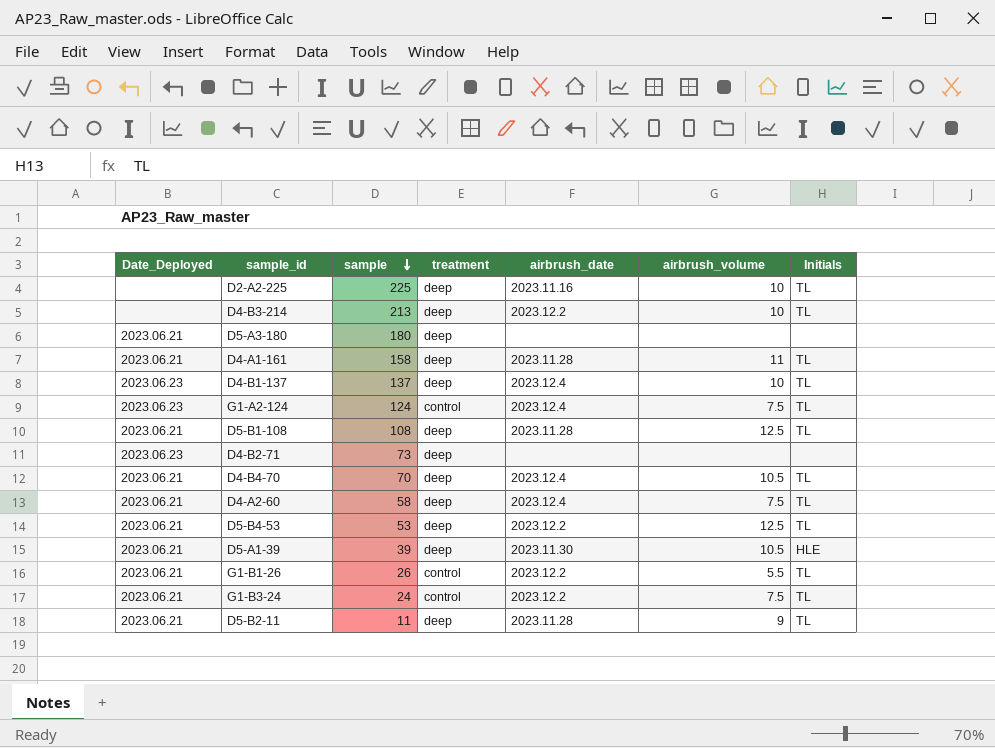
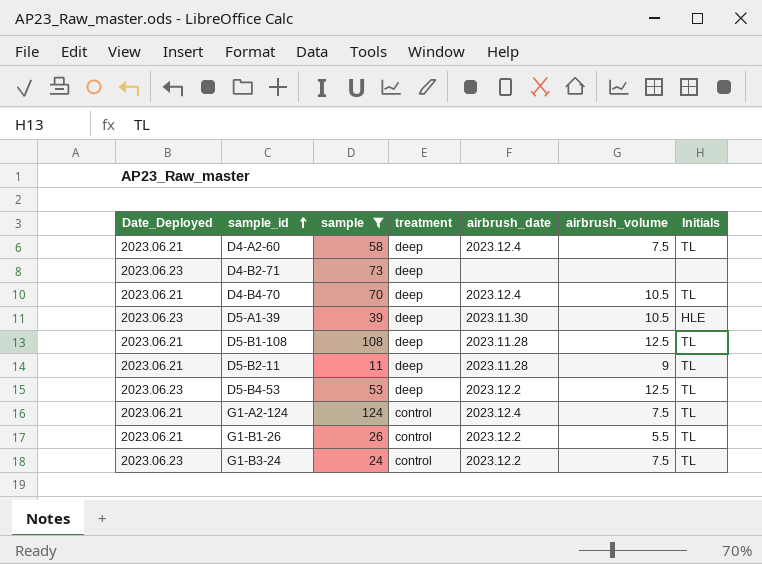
filter: none -> sample <= 124
row order: sample descending -> sample_id ascending
D5-A1-39 | Date_Deployed: 2023.06.21 -> 2023.06.23
D5-B4-53 | Date_Deployed: 2023.06.21 -> 2023.06.23
G1-A2-124 | Date_Deployed: 2023.06.23 -> 2023.06.21
G1-B3-24 | Date_Deployed: 2023.06.21 -> 2023.06.23

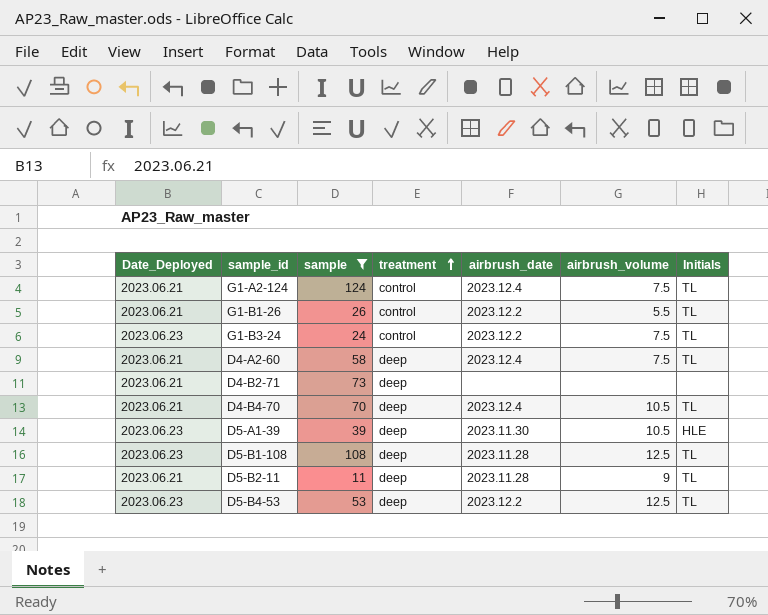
row order: sample_id ascending -> treatment ascending
D4-B2-71 | Date_Deployed: 2023.06.23 -> 2023.06.21
D5-B1-108 | Date_Deployed: 2023.06.21 -> 2023.06.23

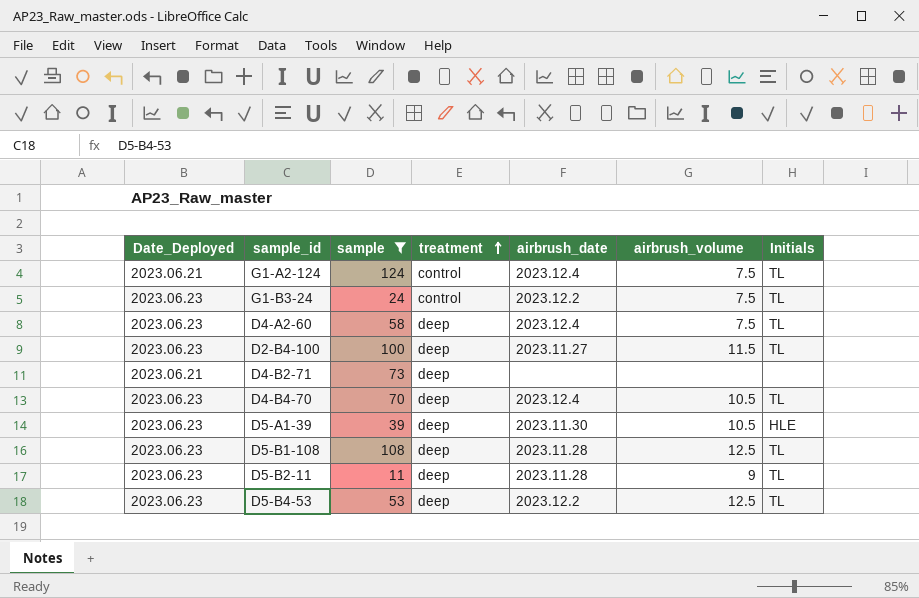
row G1-B1-26: 2023.06.21 | 26 | control | 2023.12.2 | 5.5 | TL -> none
D4-A2-60 | Date_Deployed: 2023.06.21 -> 2023.06.23
row D2-B4-100: none -> 2023.06.23 | 100 | deep | 2023.11.27 | 11.5 | TL
D4-B4-70 | Date_Deployed: 2023.06.21 -> 2023.06.23
D5-B2-11 | Date_Deployed: 2023.06.21 -> 2023.06.23

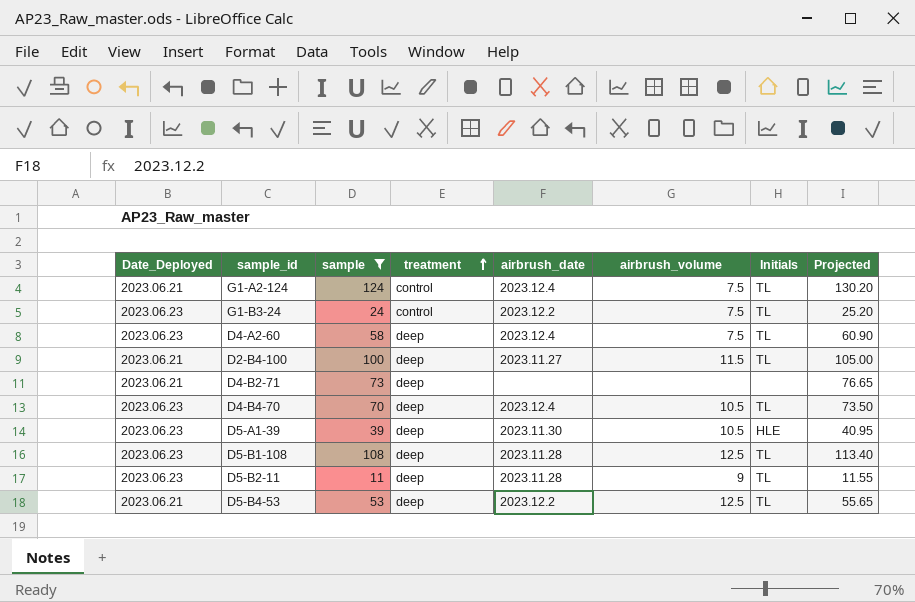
column Projected | formula: none -> [sample] * 1.05
D2-B4-100 | Date_Deployed: 2023.06.23 -> 2023.06.21
D5-B4-53 | Date_Deployed: 2023.06.23 -> 2023.06.21

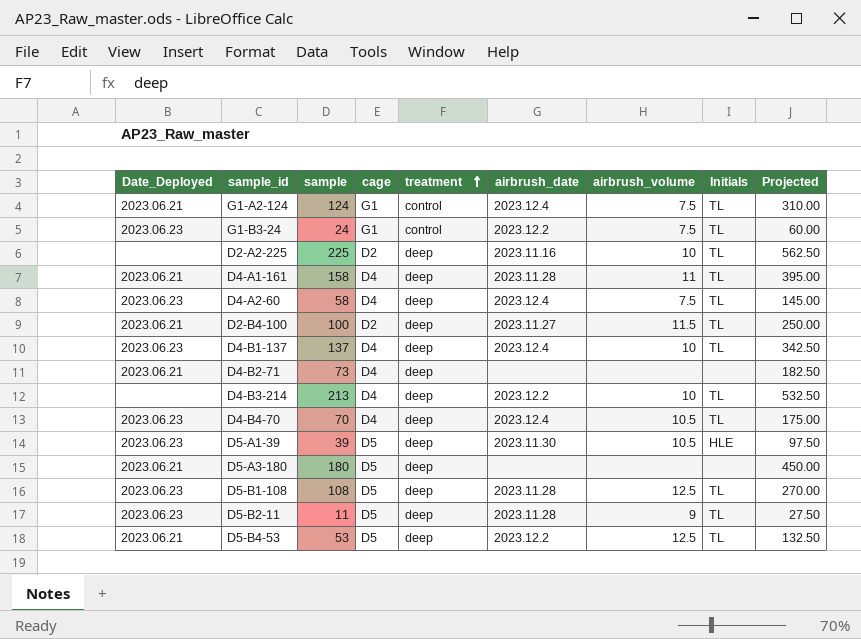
filter: sample <= 124 -> none
column cage | position: none -> 4
column Projected | formula: [sample] * 1.05 -> [sample] * 2.5

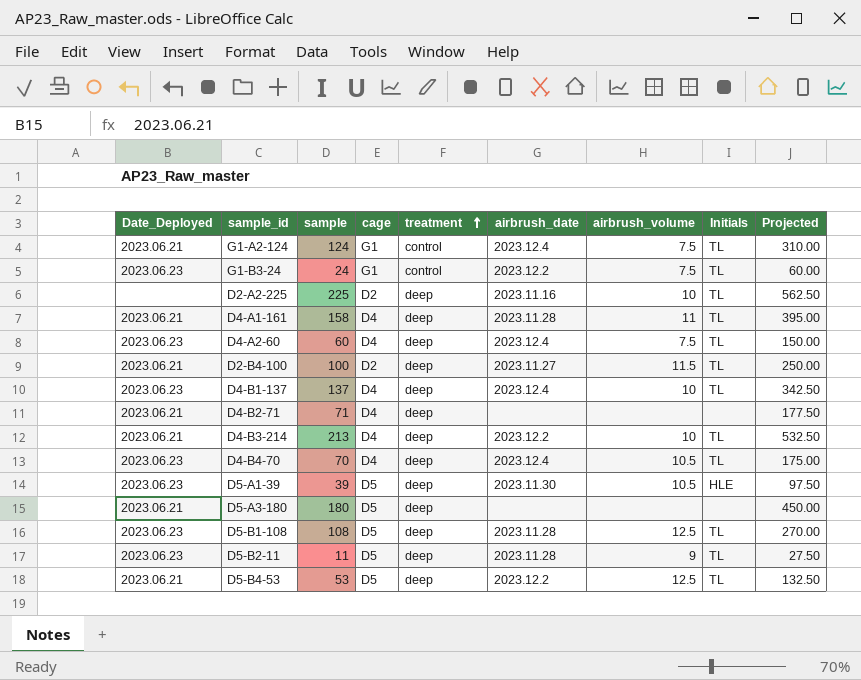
D4-A2-60 | sample: 58 -> 60
D4-A2-60 | Projected: 145.00 -> 150.00
D4-B2-71 | sample: 73 -> 71
D4-B2-71 | Projected: 182.50 -> 177.50
D4-B3-214 | Date_Deployed: none -> 2023.06.21

